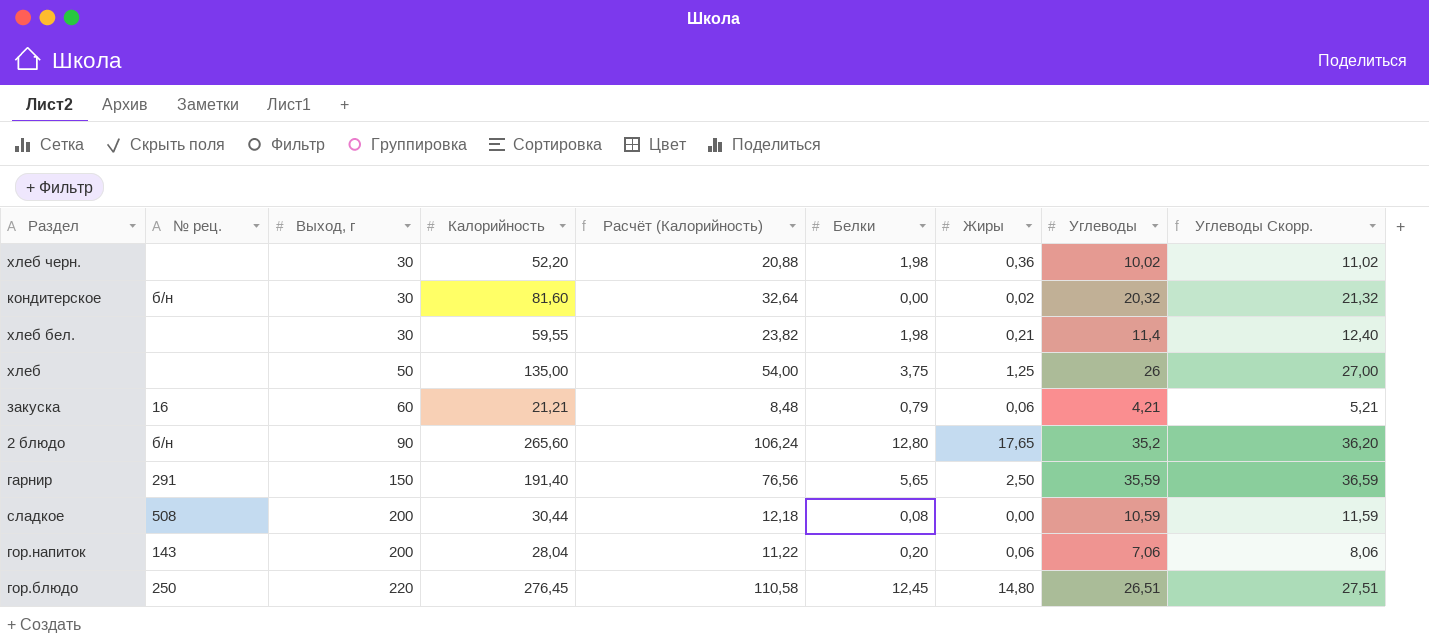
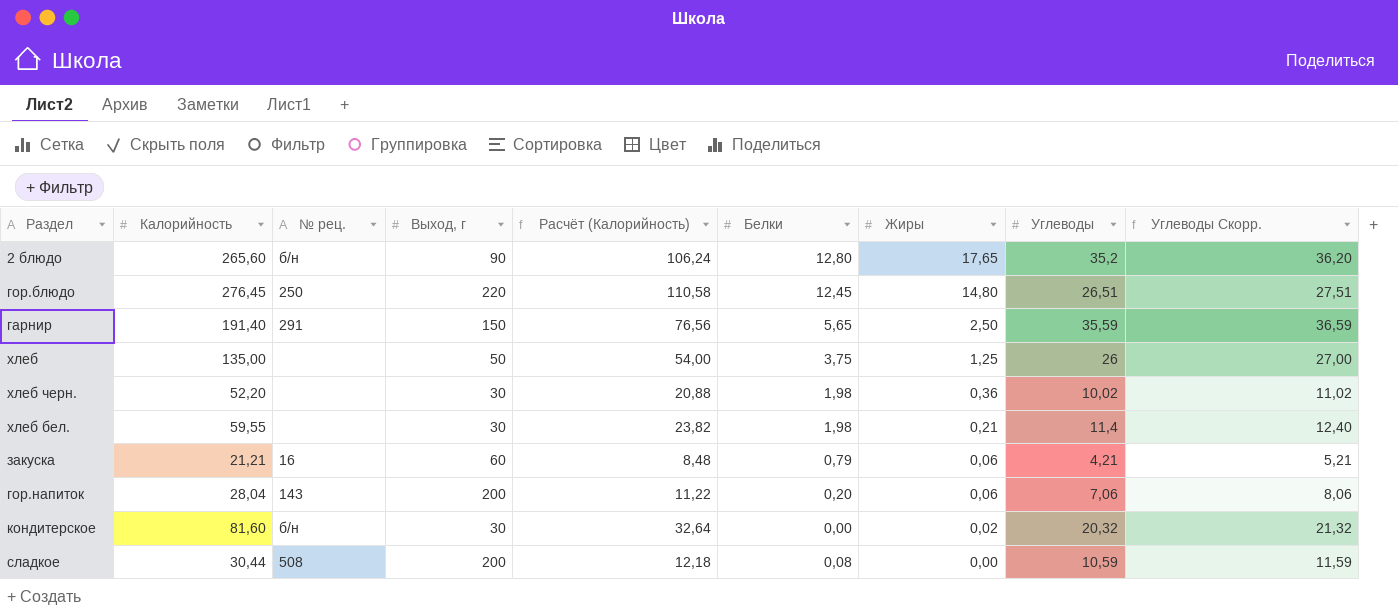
row order: Выход, г ascending -> Жиры descending
column Калорийность | position: 4 -> 2

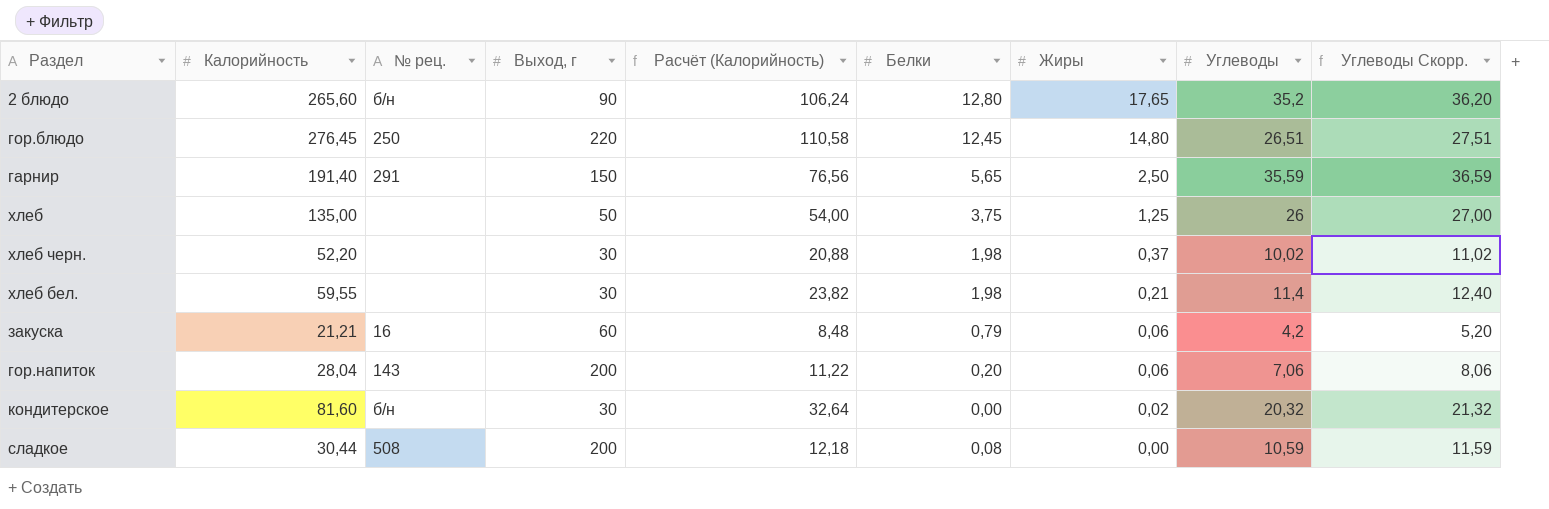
хлеб черн. | Жиры: 0,36 -> 0,37
закуска | Углеводы: 4,21 -> 4,2
закуска | Углеводы Скорр.: 5,21 -> 5,20

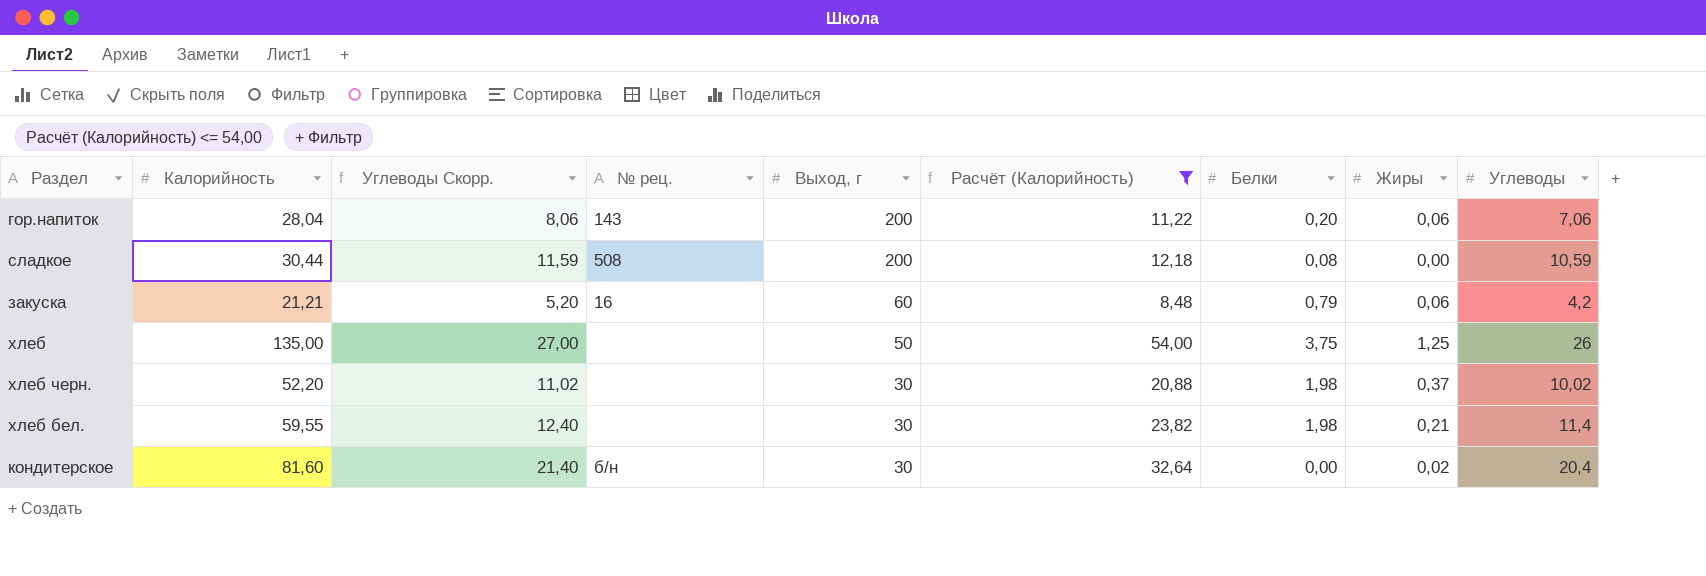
filter: none -> Расчёт (Калорийность) <= 54,00
row order: Жиры descending -> Выход, г descending
column Углеводы Скорр. | position: 9 -> 3
кондитерское | Углеводы Скорр.: 21,32 -> 21,40
кондитерское | Углеводы: 20,32 -> 20,4

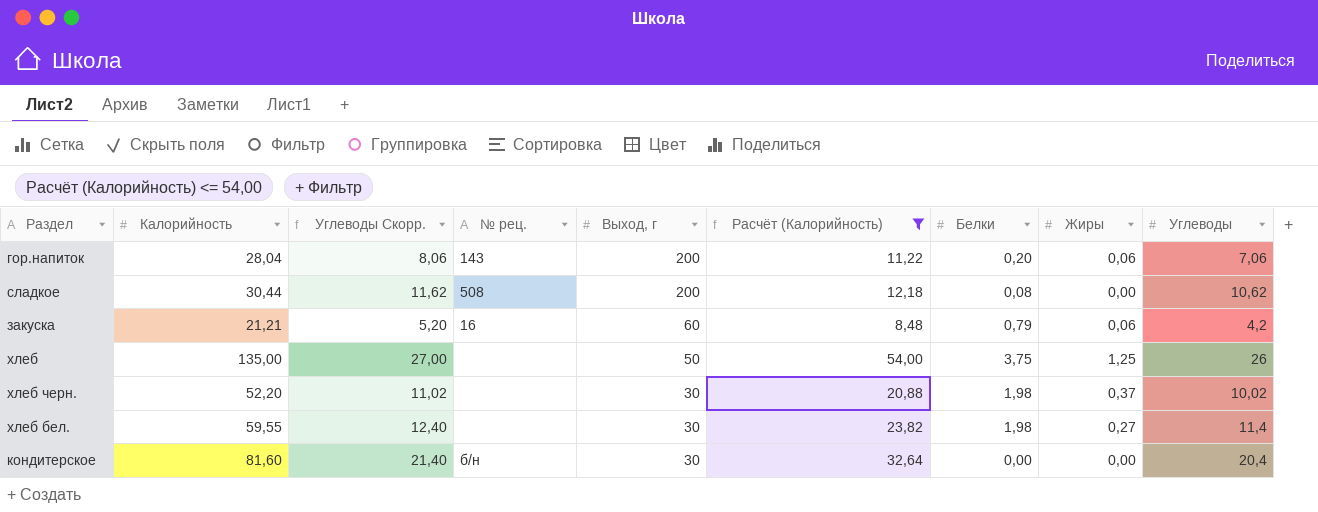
сладкое | Углеводы Скорр.: 11,59 -> 11,62
сладкое | Углеводы: 10,59 -> 10,62
хлеб бел. | Жиры: 0,21 -> 0,27
кондитерское | Жиры: 0,02 -> 0,00

